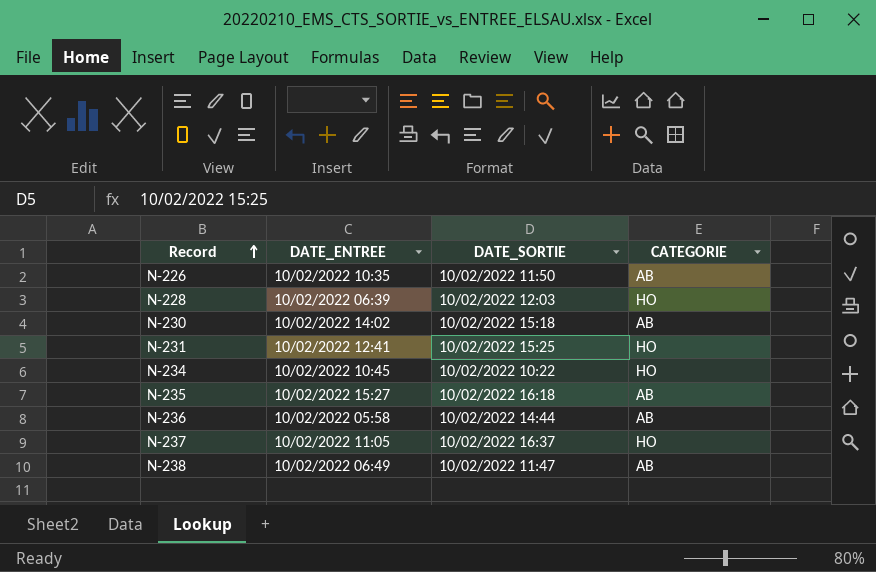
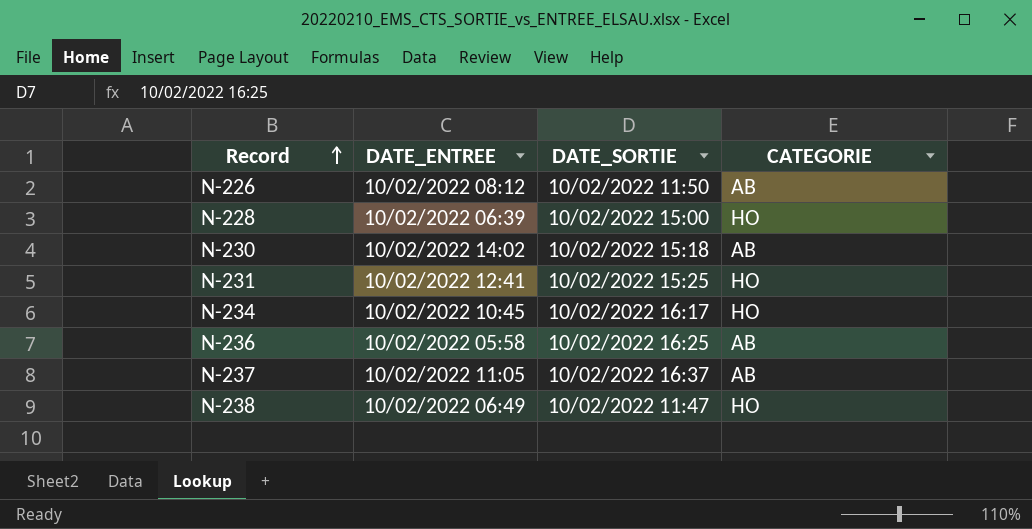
row N-235: 10/02/2022 15:27 | 10/02/2022 16:18 | AB -> none
N-226 | DATE_ENTREE: 10/02/2022 10:35 -> 10/02/2022 08:12
N-228 | DATE_SORTIE: 10/02/2022 12:03 -> 10/02/2022 15:00
N-234 | DATE_SORTIE: 10/02/2022 10:22 -> 10/02/2022 16:17
N-236 | DATE_SORTIE: 10/02/2022 14:44 -> 10/02/2022 16:25
N-237 | CATEGORIE: HO -> AB
N-238 | CATEGORIE: AB -> HO

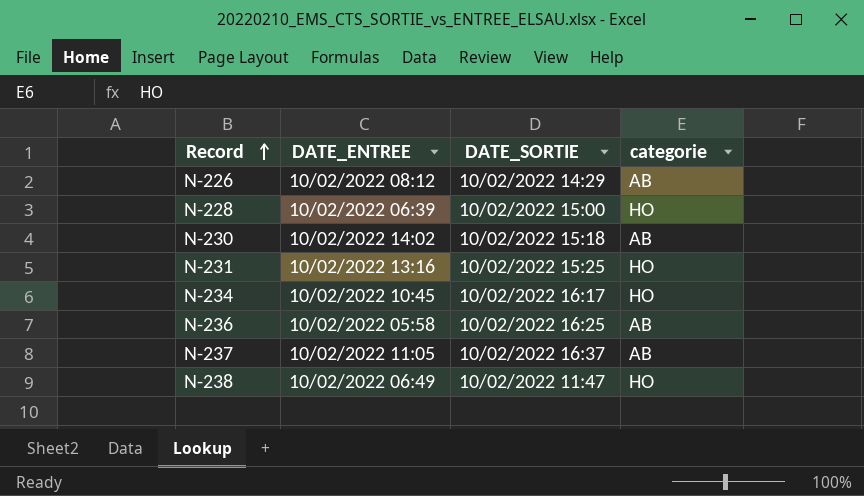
column name: CATEGORIE -> categorie
N-226 | DATE_SORTIE: 10/02/2022 11:50 -> 10/02/2022 14:29
N-231 | DATE_ENTREE: 10/02/2022 12:41 -> 10/02/2022 13:16

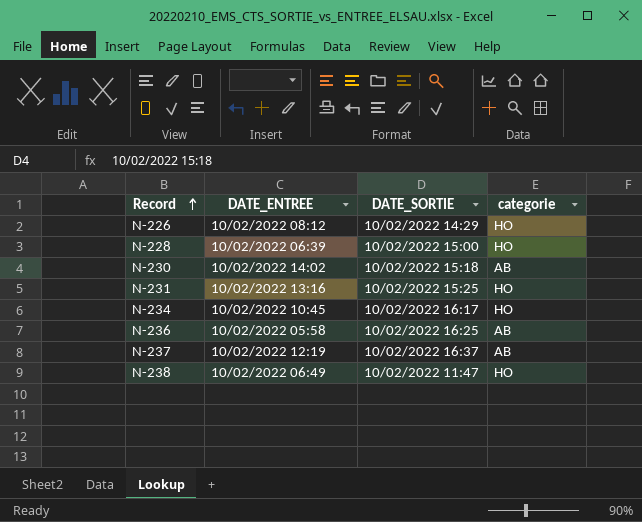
N-226 | categorie: AB -> HO
N-237 | DATE_ENTREE: 10/02/2022 11:05 -> 10/02/2022 12:19

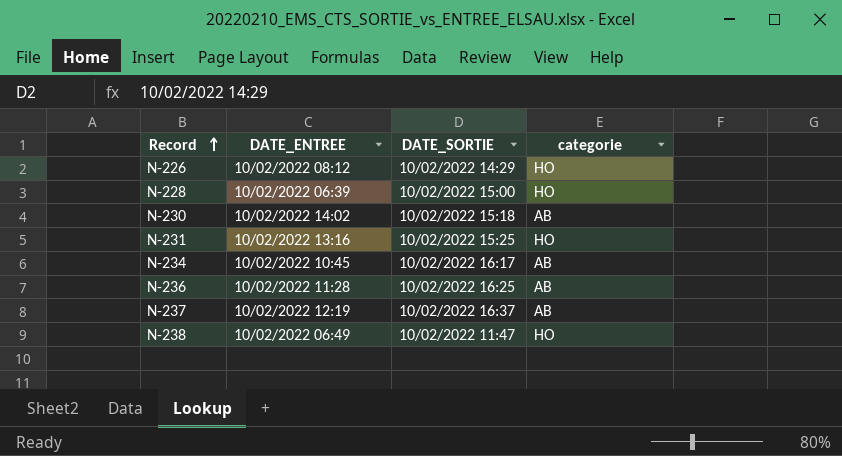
N-234 | categorie: HO -> AB
N-236 | DATE_ENTREE: 10/02/2022 05:58 -> 10/02/2022 11:28

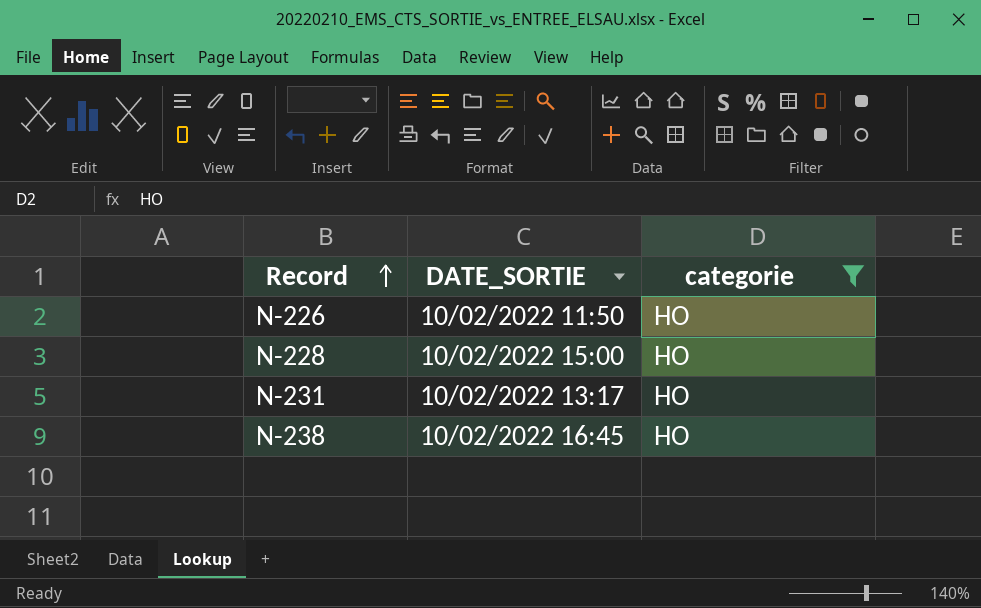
filter: none -> categorie = HO
column DATE_ENTREE | position: 2 -> none
N-226 | DATE_SORTIE: 10/02/2022 14:29 -> 10/02/2022 11:50
N-231 | DATE_SORTIE: 10/02/2022 15:25 -> 10/02/2022 13:17
N-238 | DATE_SORTIE: 10/02/2022 11:47 -> 10/02/2022 16:45

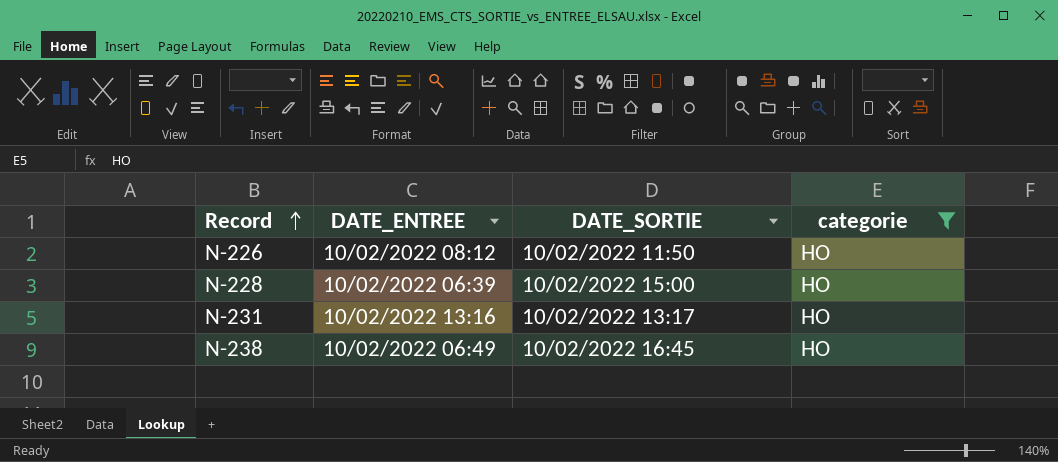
column DATE_ENTREE | position: none -> 2

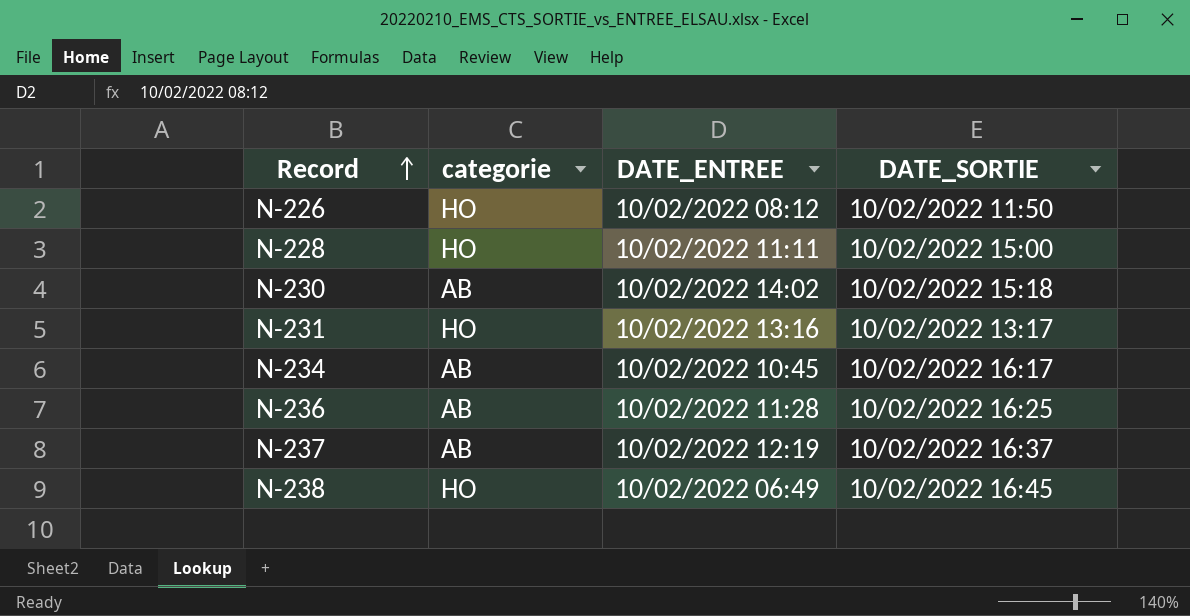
filter: categorie = HO -> none
column categorie | position: 4 -> 2
N-228 | DATE_ENTREE: 10/02/2022 06:39 -> 10/02/2022 11:11

